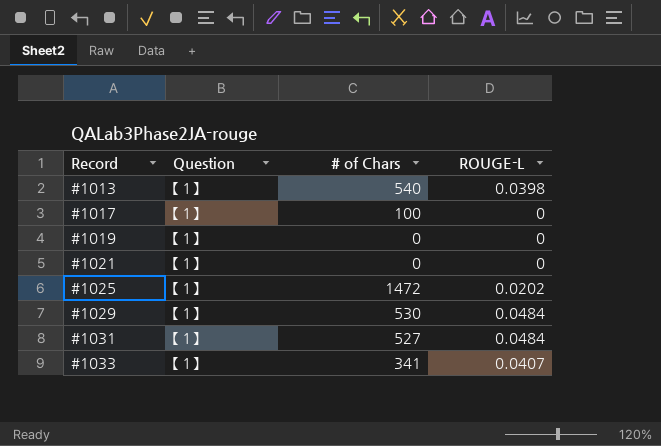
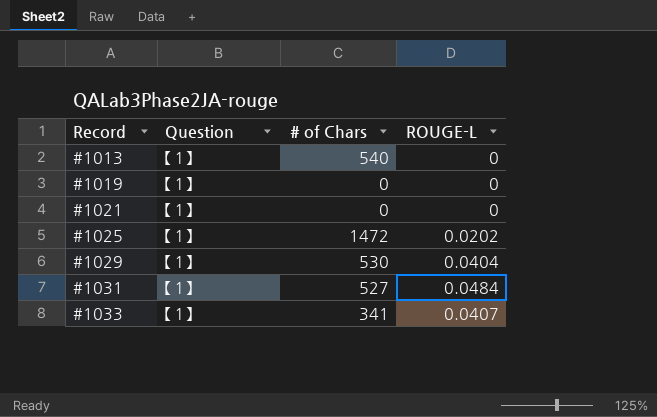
row #1017: 【１】 | 100 | 0 -> none
#1013 | ROUGE-L: 0.0398 -> 0
#1029 | ROUGE-L: 0.0484 -> 0.0404

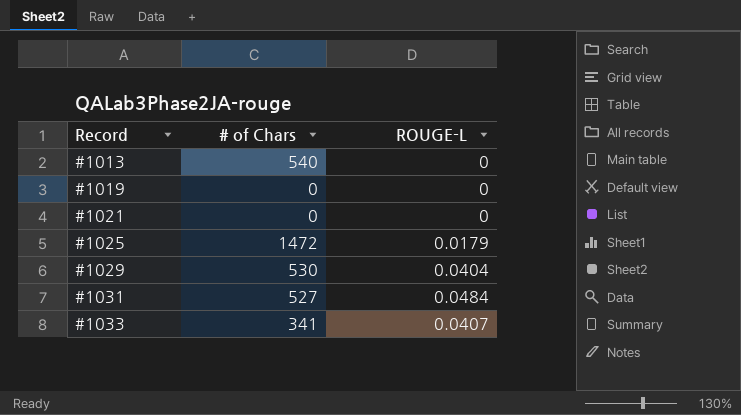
column Question | position: 2 -> none
#1025 | ROUGE-L: 0.0202 -> 0.0179

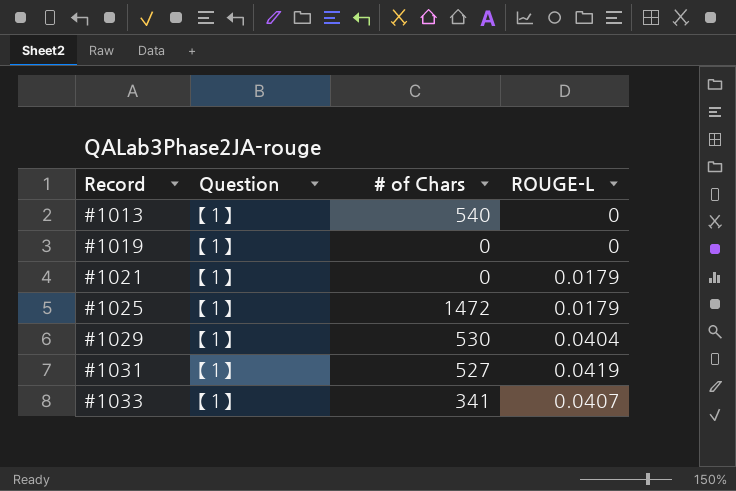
column Question | position: none -> 2
#1021 | ROUGE-L: 0 -> 0.0179
#1031 | ROUGE-L: 0.0484 -> 0.0419

